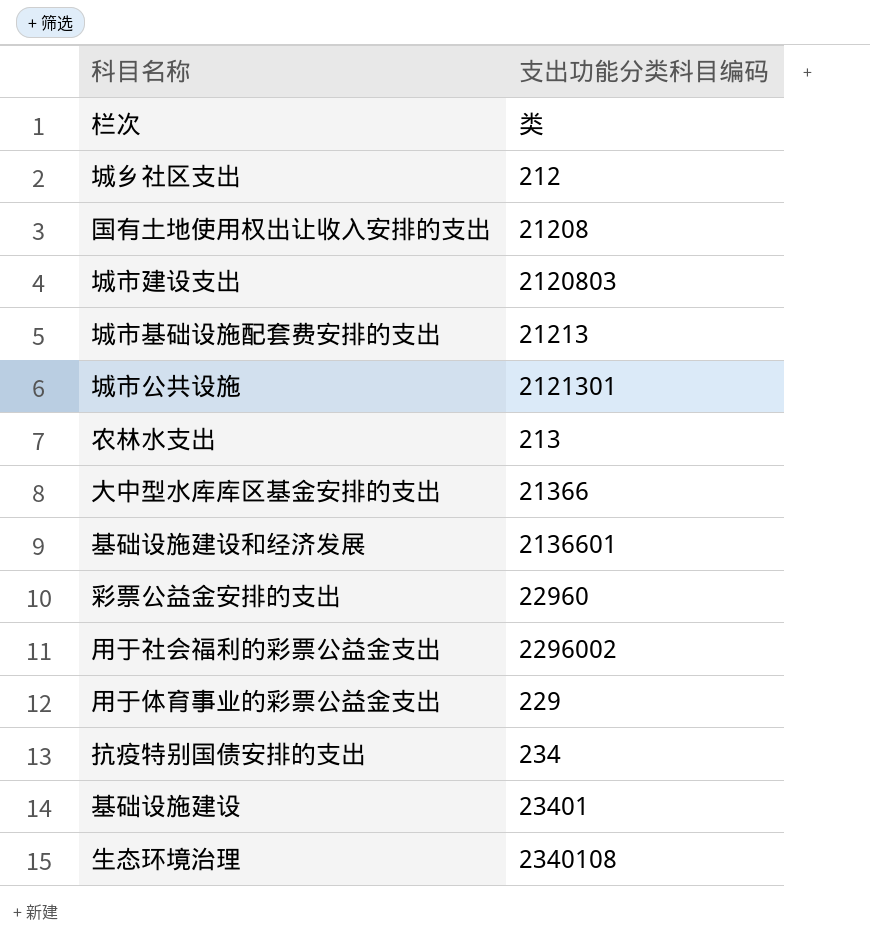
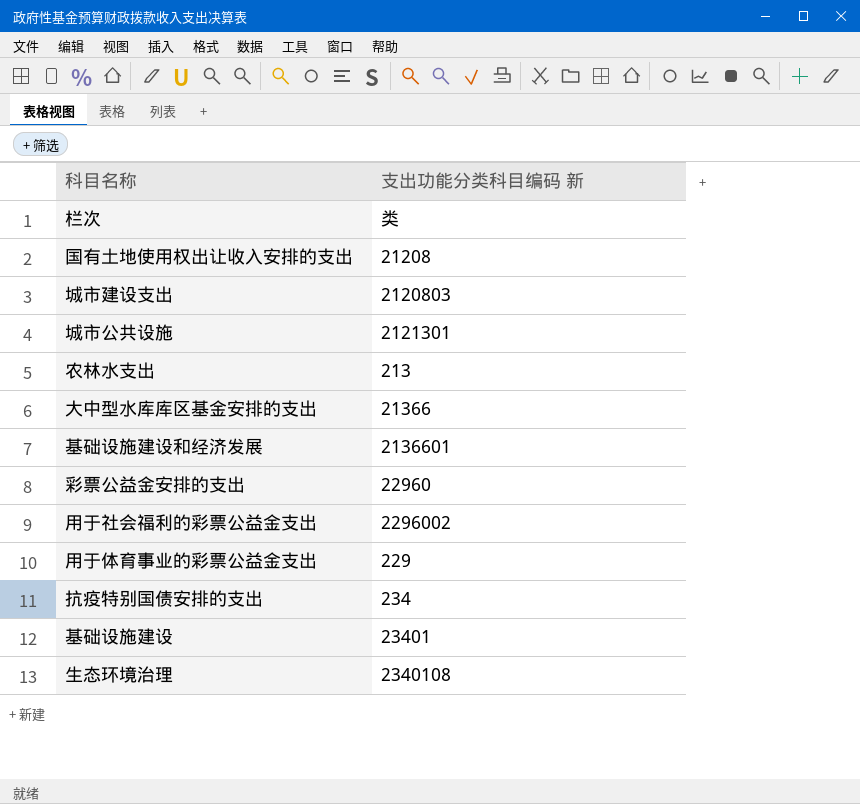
column name: 支出功能分类科目编码 -> 支出功能分类科目编码 新
row 城乡社区支出: 212 -> none
row 城市基础设施配套费安排的支出: 21213 -> none

